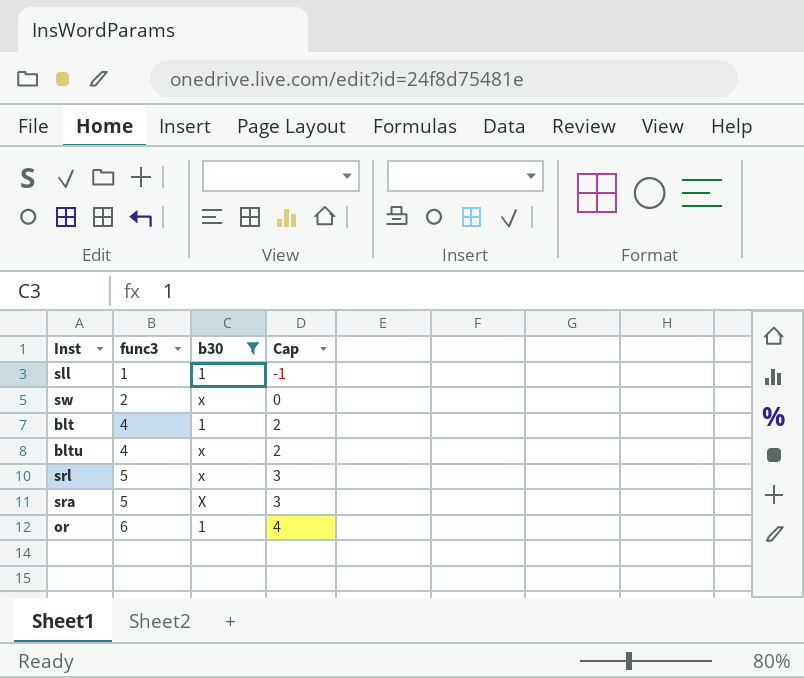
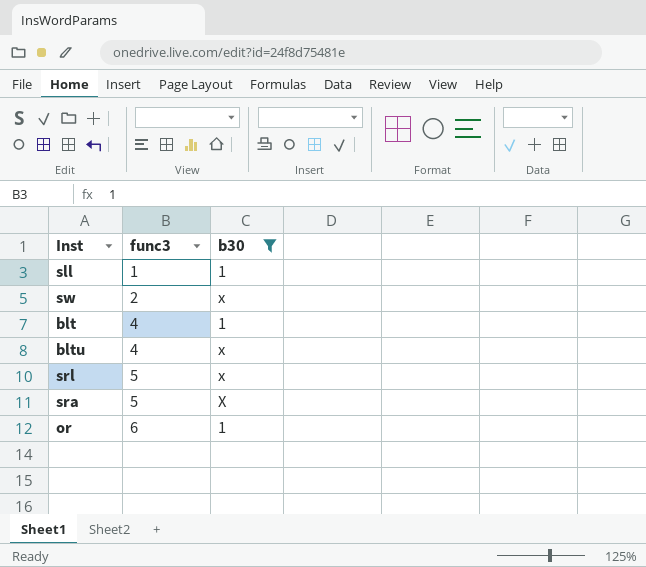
column Cap | formula: [func3] - 2 -> none

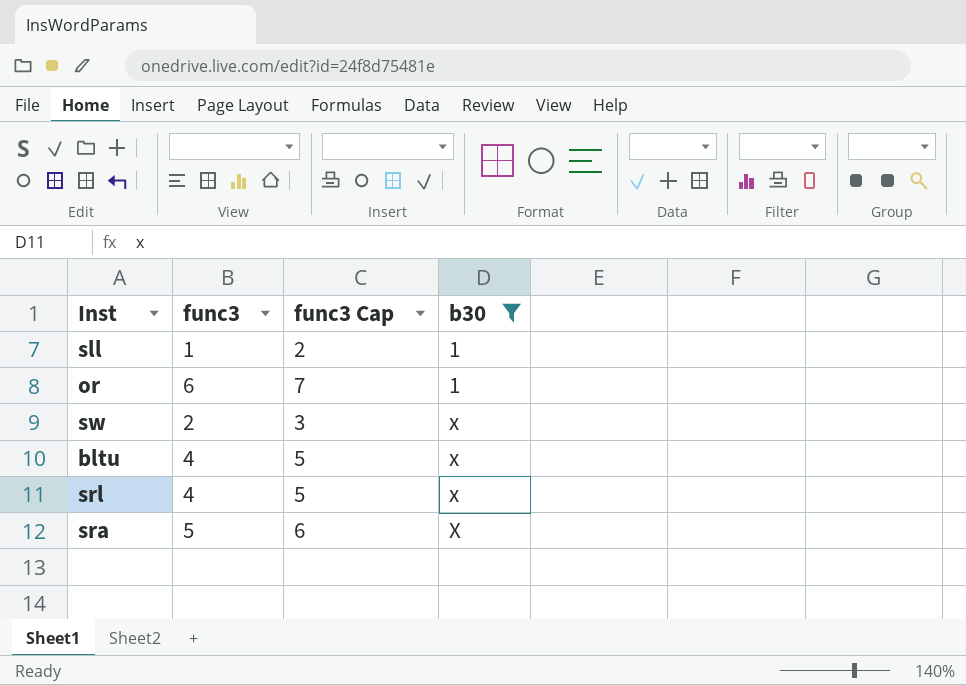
row order: func3 ascending -> b30 ascending
column func3 Cap | formula: none -> [func3] + 1
row blt: 4 | 1 -> none
srl | func3: 5 -> 4

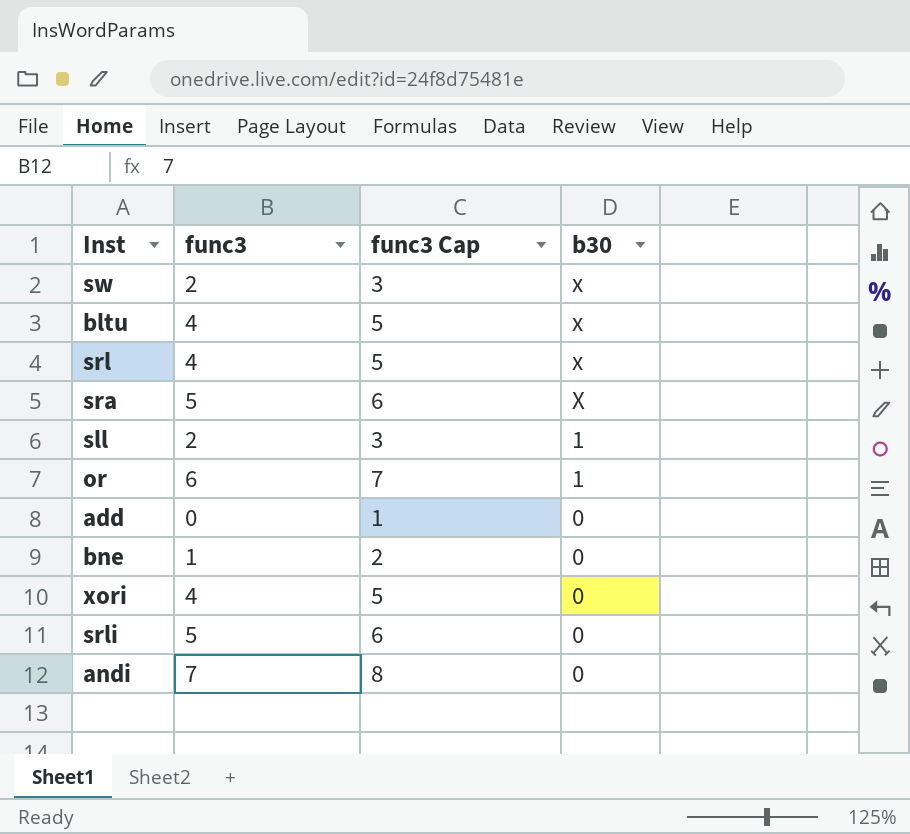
filter: b30 != 0 -> none
row order: b30 ascending -> b30 descending
sll | func3: 1 -> 2
sll | func3 Cap: 2 -> 3

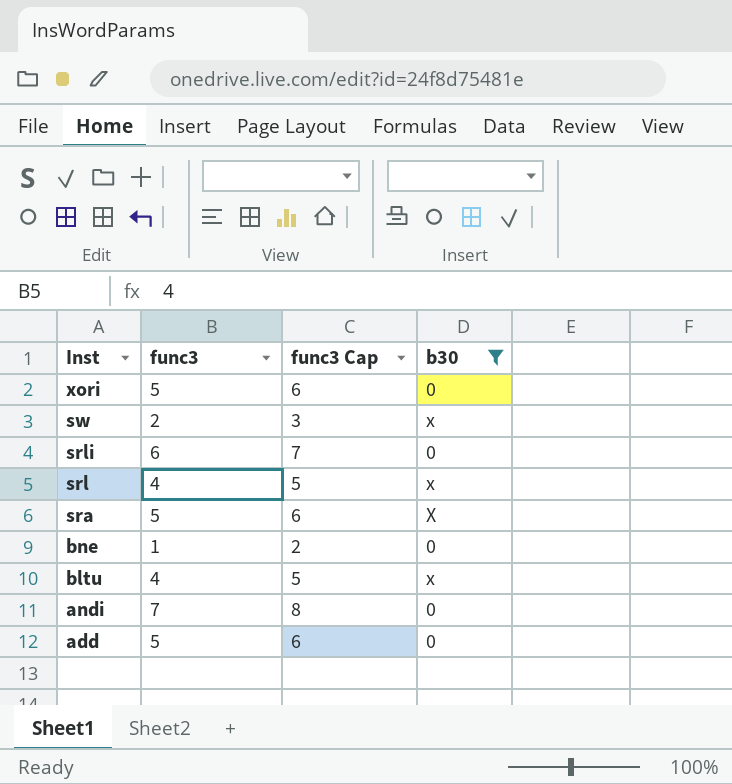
filter: none -> b30 != 1
row order: b30 descending -> Inst descending
xori | func3: 4 -> 5
xori | func3 Cap: 5 -> 6
srli | func3: 5 -> 6
srli | func3 Cap: 6 -> 7
add | func3: 0 -> 5
add | func3 Cap: 1 -> 6

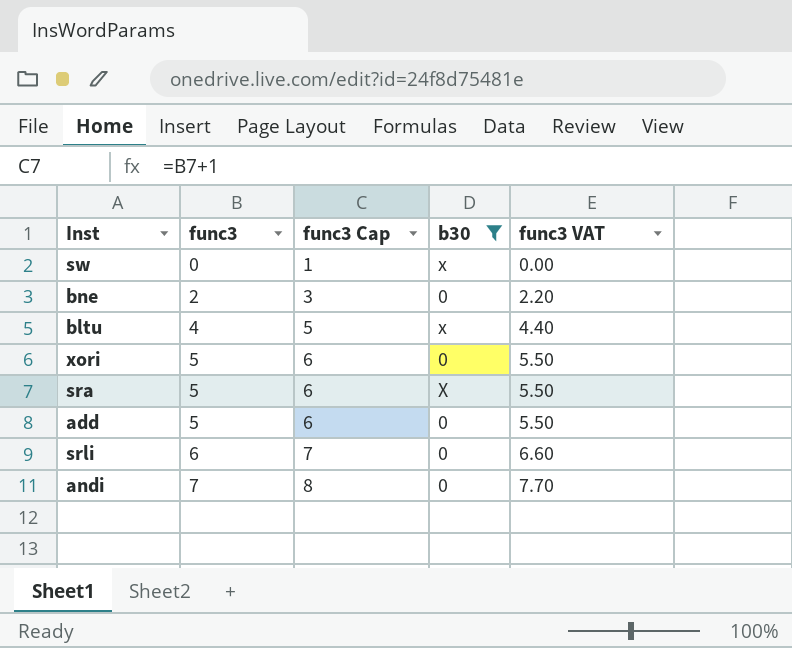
row order: Inst descending -> func3 ascending
column func3 VAT | formula: none -> [func3] * 1.1
row srl: 4 | 5 | x -> none
sw | func3: 2 -> 0
sw | func3 Cap: 3 -> 1
bne | func3: 1 -> 2
bne | func3 Cap: 2 -> 3

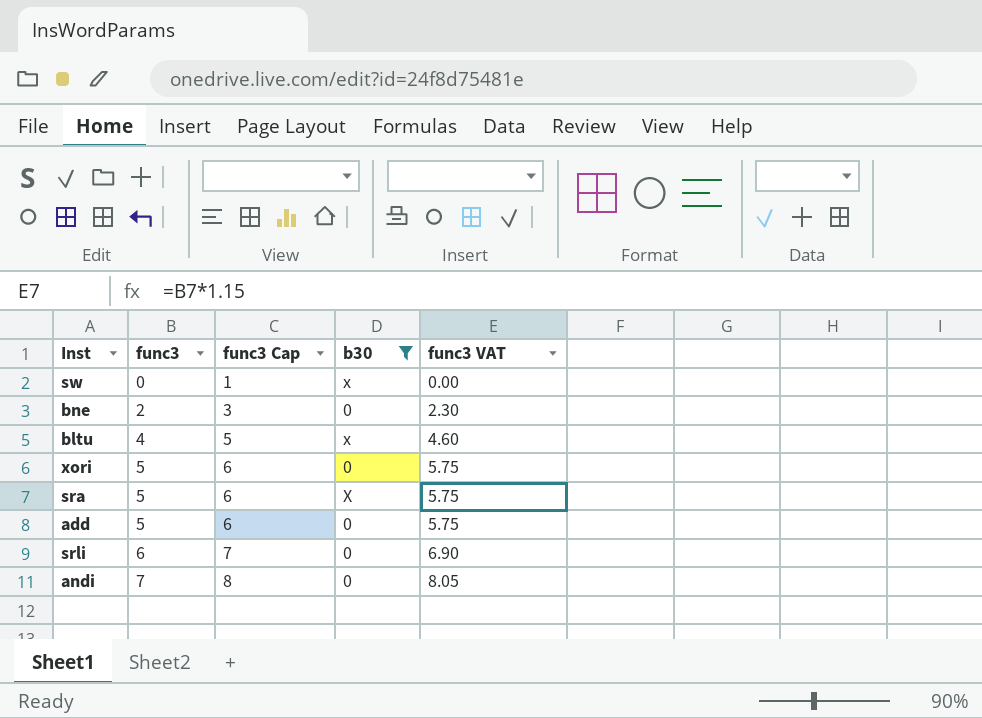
column func3 VAT | formula: [func3] * 1.1 -> [func3] * 1.15

